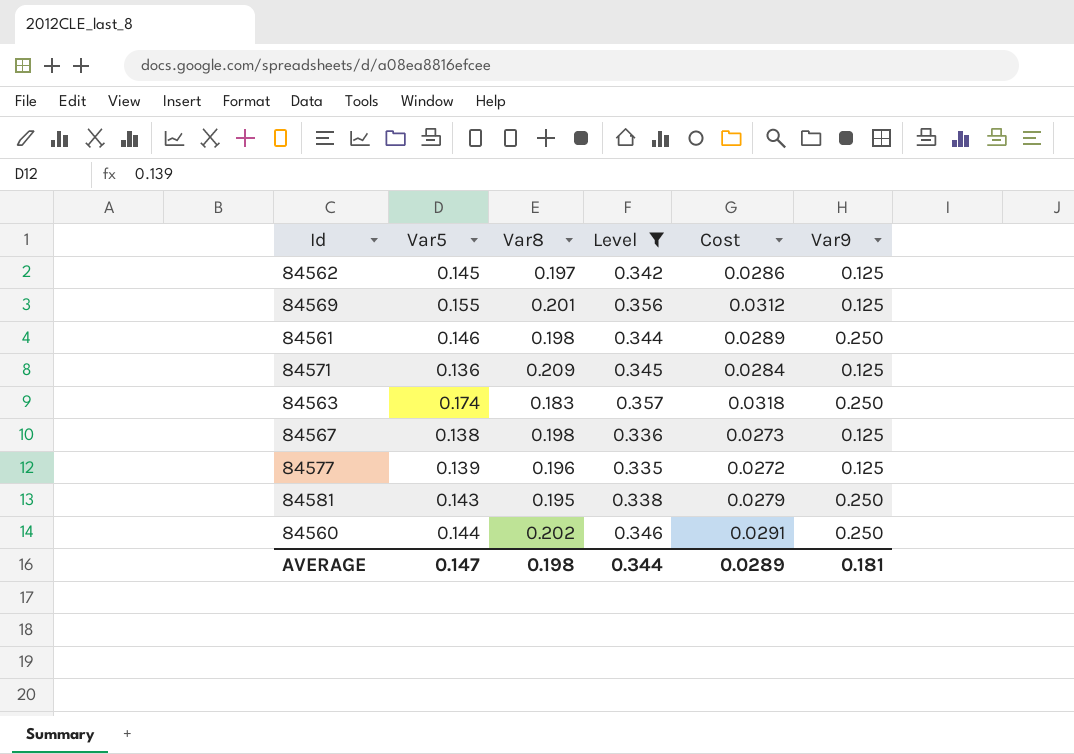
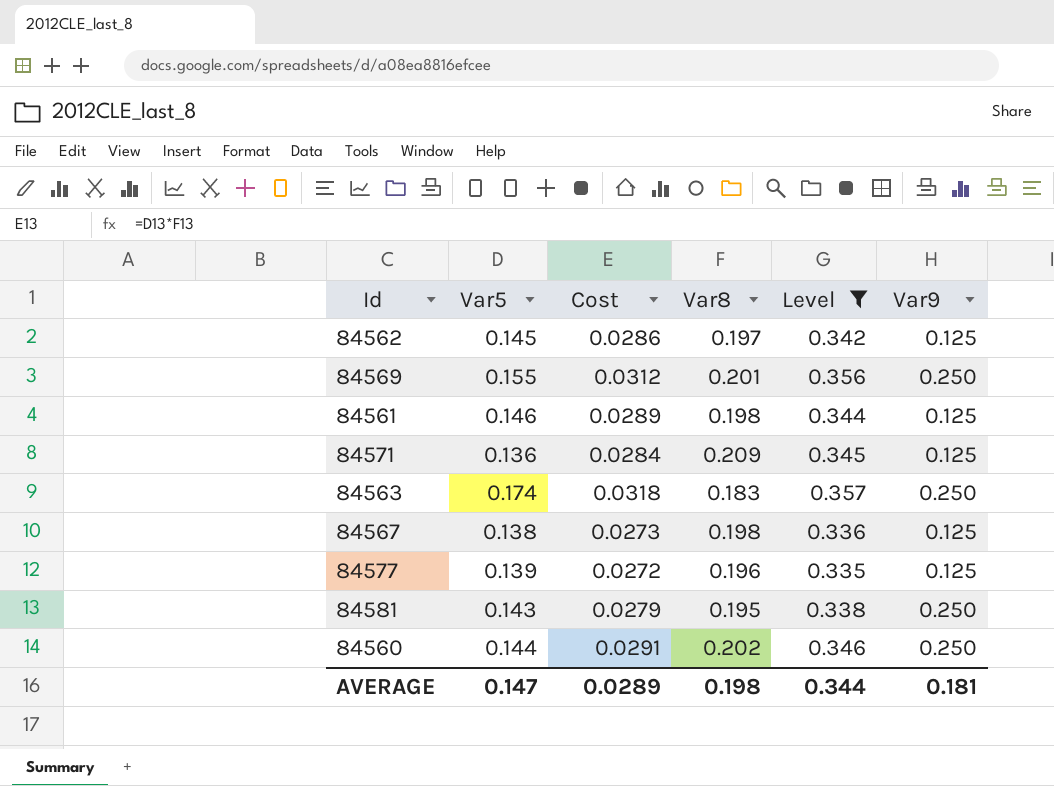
column Cost | position: 5 -> 3
84569 | Var9: 0.125 -> 0.250
84561 | Var9: 0.250 -> 0.125

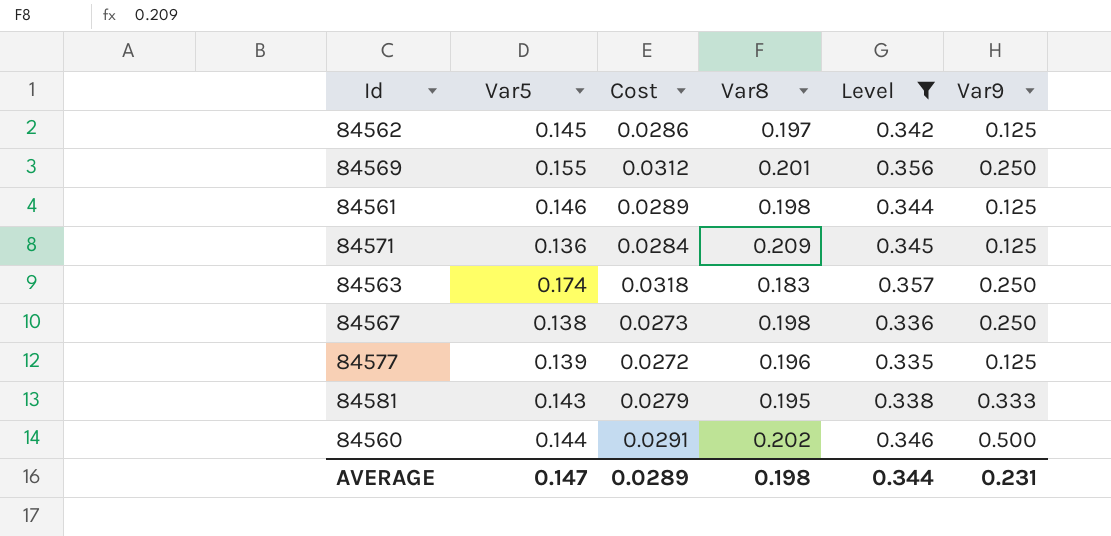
84567 | Var9: 0.125 -> 0.250
84581 | Var9: 0.250 -> 0.333
84560 | Var9: 0.250 -> 0.500
AVERAGE | Var9: 0.181 -> 0.231

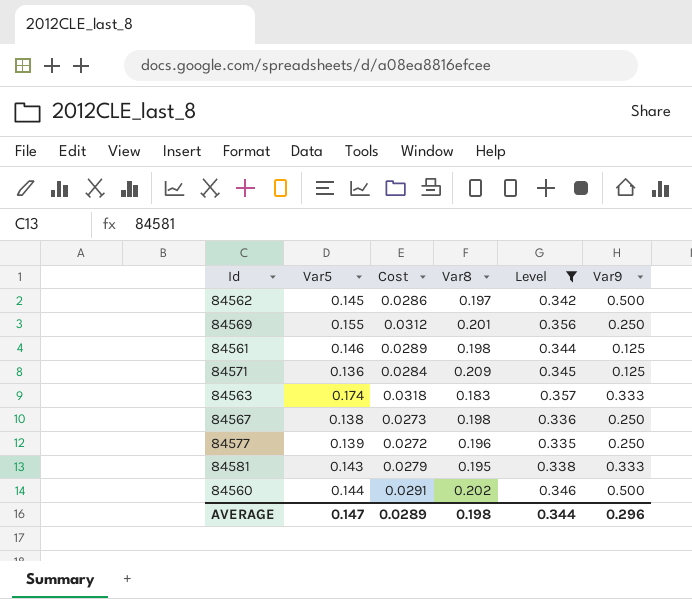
84562 | Var9: 0.125 -> 0.500
84563 | Var9: 0.250 -> 0.333
84577 | Var9: 0.125 -> 0.250
AVERAGE | Var9: 0.231 -> 0.296

